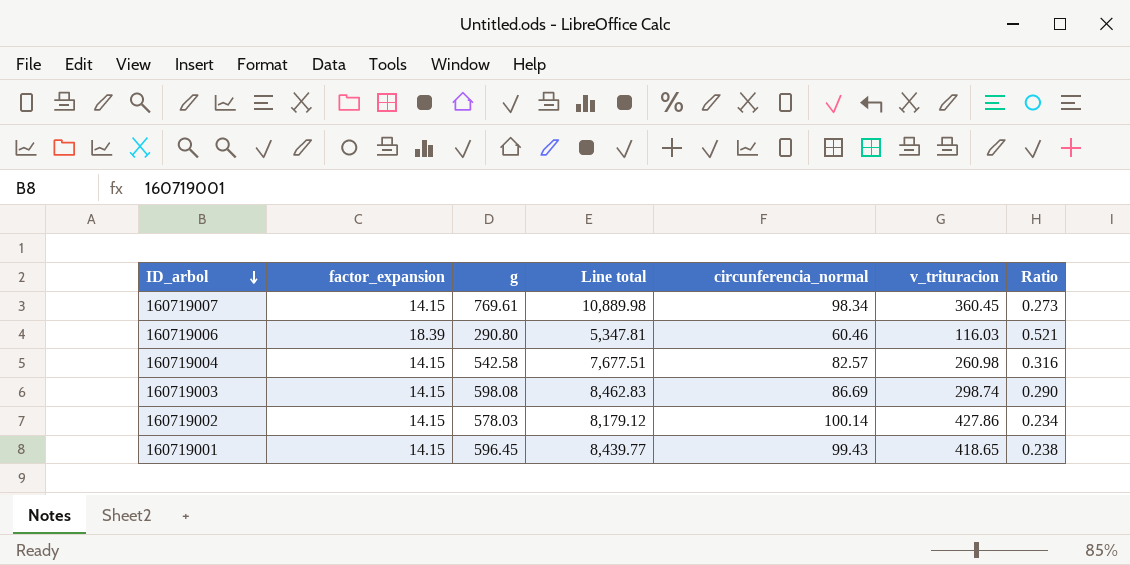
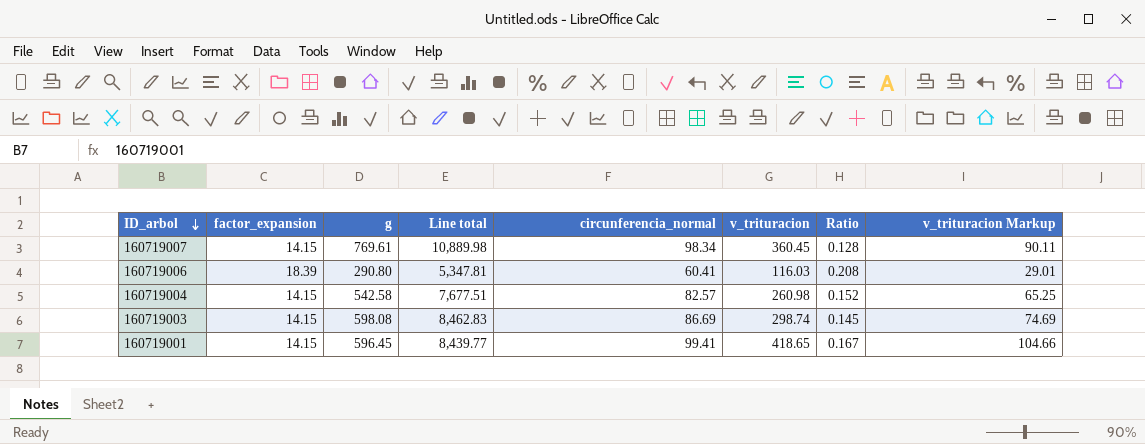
column Ratio | formula: [circunferencia_normal] / [v_trituracion] -> [circunferencia_normal] / [g]
column v_trituracion Markup | formula: none -> [v_trituracion] * 0.25
row 160719002: 14.15 | 578.03 | 8,179.12 | 100.14 | 427.86 | 0.234 -> none
160719006 | circunferencia_normal: 60.46 -> 60.41
160719001 | circunferencia_normal: 99.43 -> 99.41

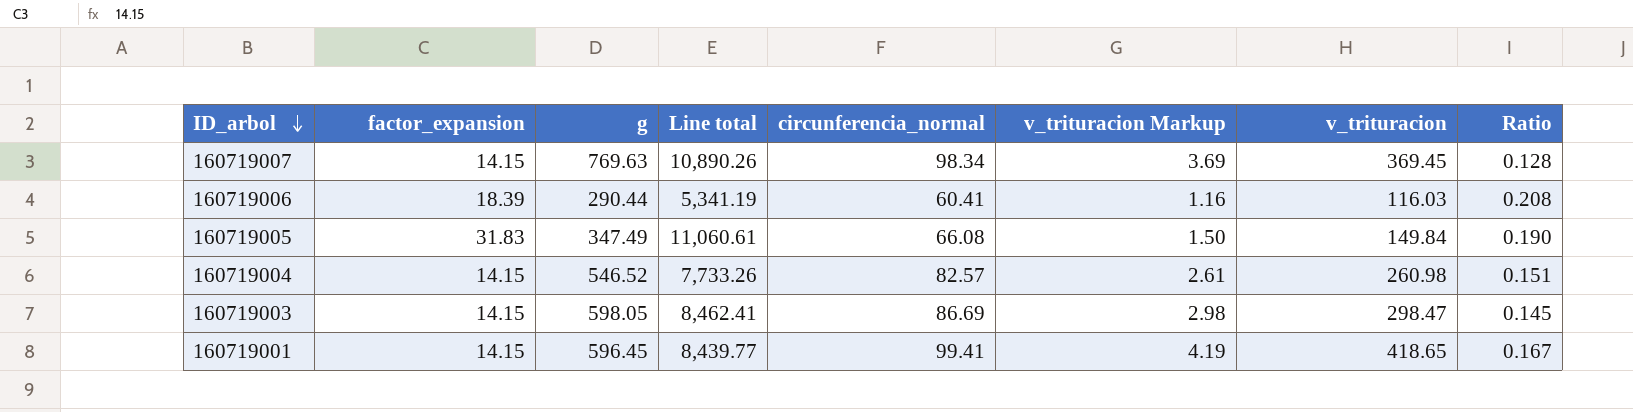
column v_trituracion Markup | formula: [v_trituracion] * 0.25 -> [v_trituracion] * 0.01
column v_trituracion Markup | position: 8 -> 6
160719007 | g: 769.61 -> 769.63
160719007 | Line total: 10,889.98 -> 10,890.26
160719007 | v_trituracion: 360.45 -> 369.45
160719006 | g: 290.80 -> 290.44
160719006 | Line total: 5,347.81 -> 5,341.19
row 160719005: none -> 31.83 | 347.49 | 11,060.61 | 66.08 | 1.50 | 149.84 | 0.190
160719004 | g: 542.58 -> 546.52
160719004 | Line total: 7,677.51 -> 7,733.26
160719004 | Ratio: 0.152 -> 0.151
160719003 | g: 598.08 -> 598.05
160719003 | Line total: 8,462.83 -> 8,462.41
160719003 | v_trituracion: 298.74 -> 298.47

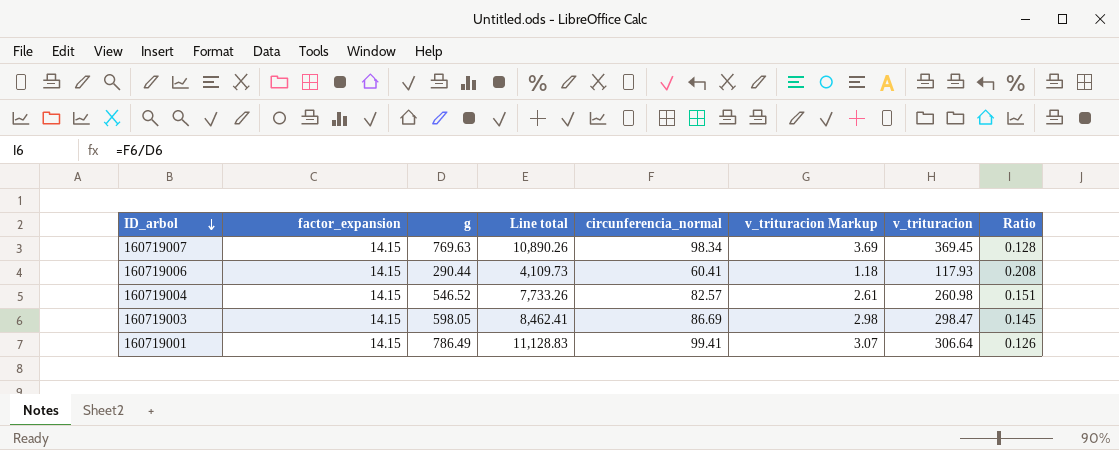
row 160719005: 31.83 | 347.49 | 11,060.61 | 66.08 | 1.50 | 149.84 | 0.190 -> none
160719006 | factor_expansion: 18.39 -> 14.15
160719006 | Line total: 5,341.19 -> 4,109.73
160719006 | v_trituracion Markup: 1.16 -> 1.18
160719006 | v_trituracion: 116.03 -> 117.93
160719001 | g: 596.45 -> 786.49
160719001 | Line total: 8,439.77 -> 11,128.83
160719001 | v_trituracion Markup: 4.19 -> 3.07
160719001 | v_trituracion: 418.65 -> 306.64
160719001 | Ratio: 0.167 -> 0.126

